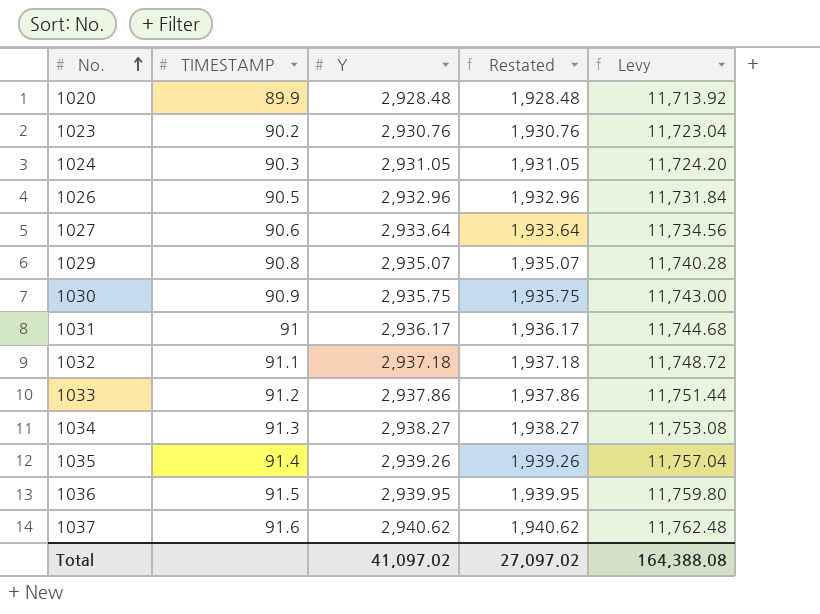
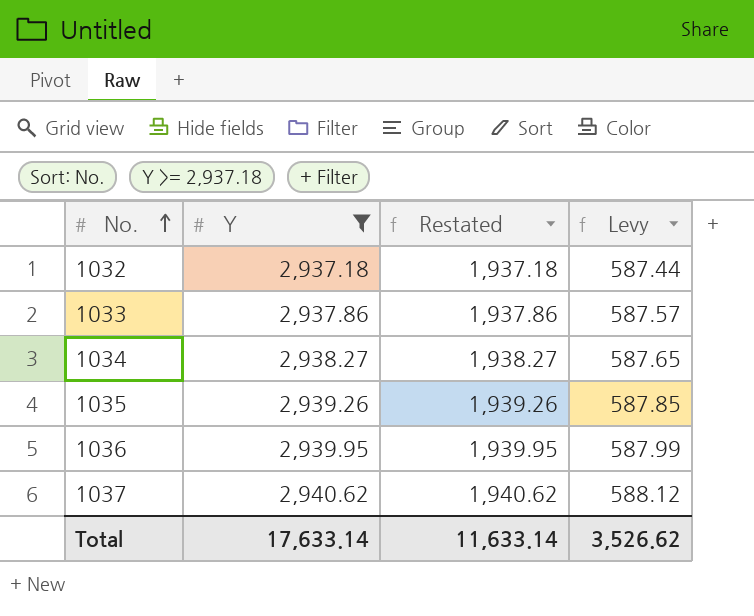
filter: none -> Y >= 2,937.18
column TIMESTAMP | position: 2 -> none
column Levy | formula: [Y] * 4 -> [Y] * 0.2
Total | Y: 41,097.02 -> 17,633.14
Total | Restated: 27,097.02 -> 11,633.14
Total | Levy: 164,388.08 -> 3,526.62

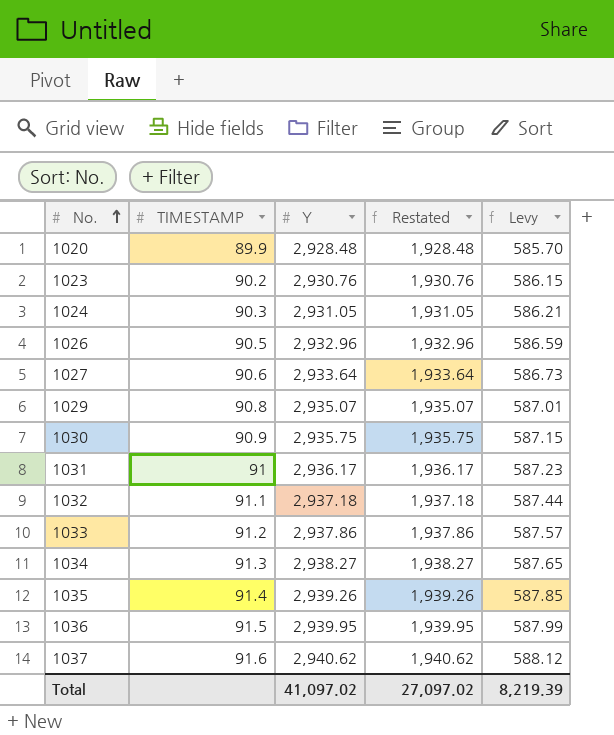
filter: Y >= 2,937.18 -> none
column TIMESTAMP | position: none -> 2
Total | Y: 17,633.14 -> 41,097.02
Total | Restated: 11,633.14 -> 27,097.02
Total | Levy: 3,526.62 -> 8,219.39

